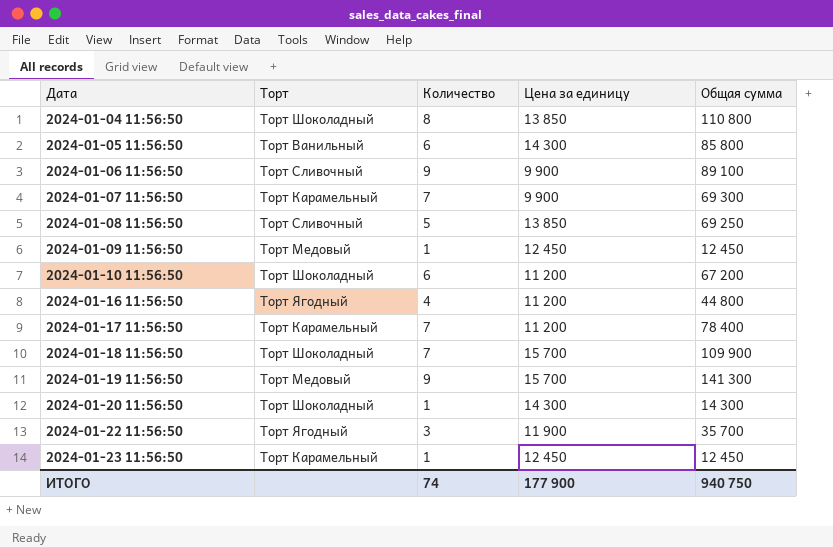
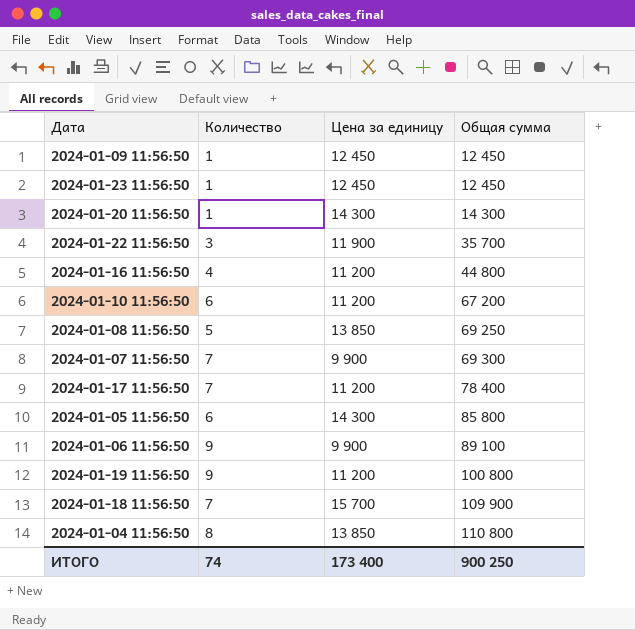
row order: Дата ascending -> Общая сумма ascending
column Торт | position: 2 -> none
2024-01-19 11:56:50 | Цена за единицу: 15 700 -> 11 200
2024-01-19 11:56:50 | Общая сумма: 141 300 -> 100 800
ИТОГО | Цена за единицу: 177 900 -> 173 400
ИТОГО | Общая сумма: 940 750 -> 900 250

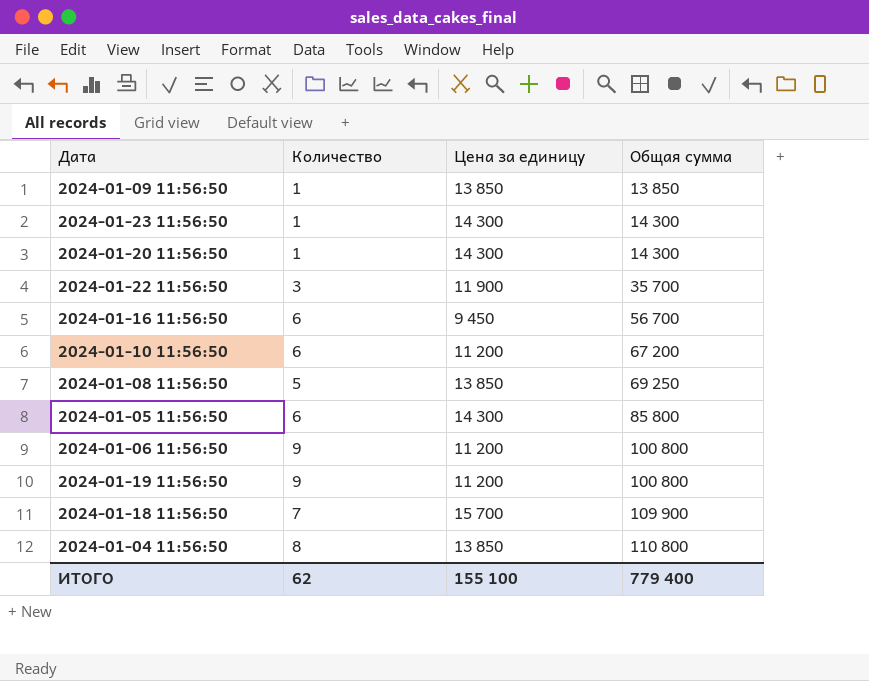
row 2024-01-07 11:56:50: 7 | 9 900 | 69 300 -> none
row 2024-01-17 11:56:50: 7 | 11 200 | 78 400 -> none
2024-01-09 11:56:50 | Цена за единицу: 12 450 -> 13 850
2024-01-09 11:56:50 | Общая сумма: 12 450 -> 13 850
2024-01-23 11:56:50 | Цена за единицу: 12 450 -> 14 300
2024-01-23 11:56:50 | Общая сумма: 12 450 -> 14 300
2024-01-16 11:56:50 | Количество: 4 -> 6
2024-01-16 11:56:50 | Цена за единицу: 11 200 -> 9 450
2024-01-16 11:56:50 | Общая сумма: 44 800 -> 56 700
2024-01-06 11:56:50 | Цена за единицу: 9 900 -> 11 200
2024-01-06 11:56:50 | Общая сумма: 89 100 -> 100 800
ИТОГО | Количество: 74 -> 62
ИТОГО | Цена за единицу: 173 400 -> 155 100
ИТОГО | Общая сумма: 900 250 -> 779 400

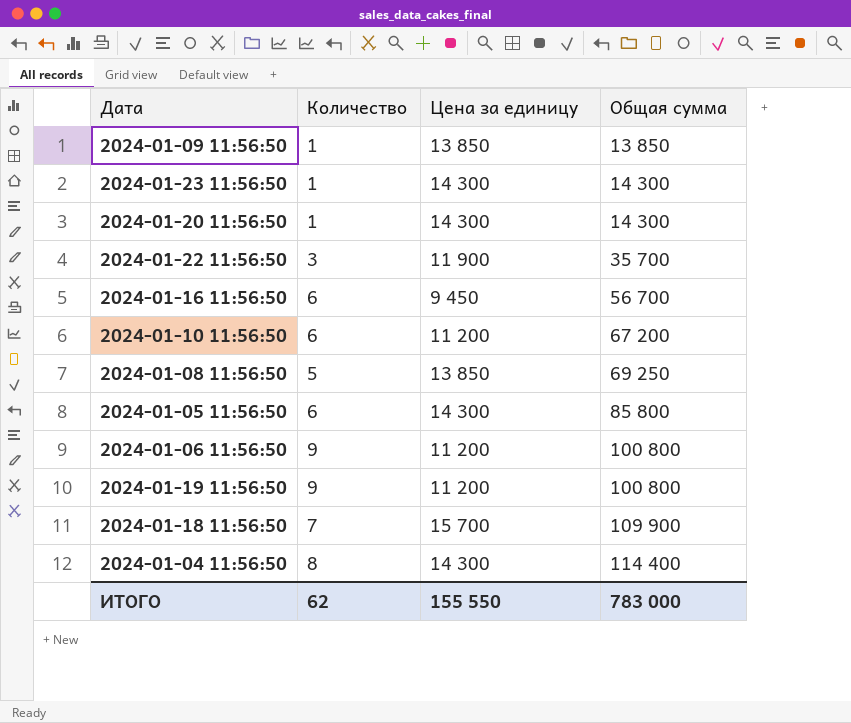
2024-01-04 11:56:50 | Цена за единицу: 13 850 -> 14 300
2024-01-04 11:56:50 | Общая сумма: 110 800 -> 114 400
ИТОГО | Цена за единицу: 155 100 -> 155 550
ИТОГО | Общая сумма: 779 400 -> 783 000

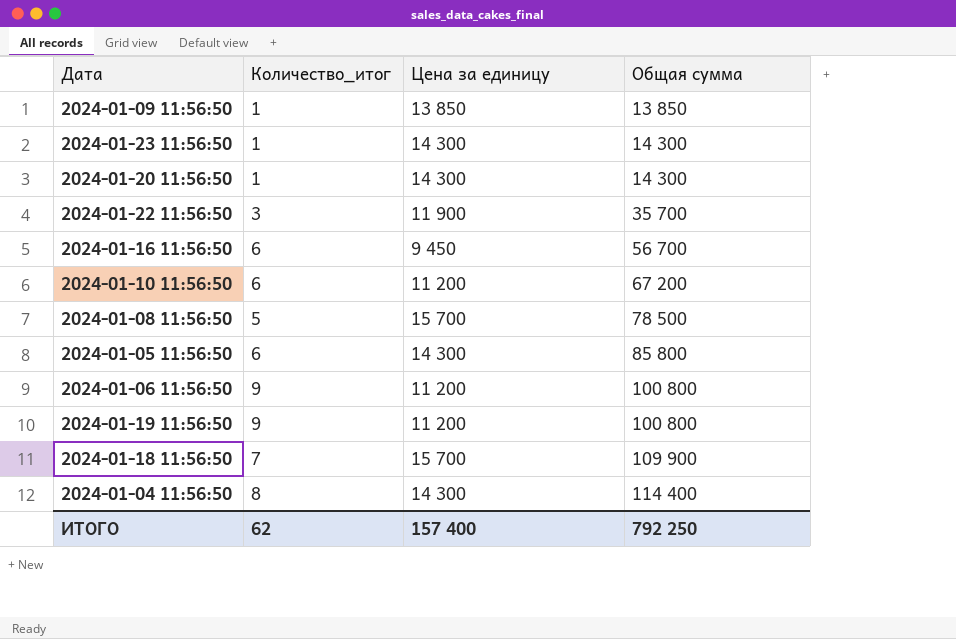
column name: Количество -> Количество_итог
2024-01-08 11:56:50 | Цена за единицу: 13 850 -> 15 700
2024-01-08 11:56:50 | Общая сумма: 69 250 -> 78 500
ИТОГО | Цена за единицу: 155 550 -> 157 400
ИТОГО | Общая сумма: 783 000 -> 792 250

